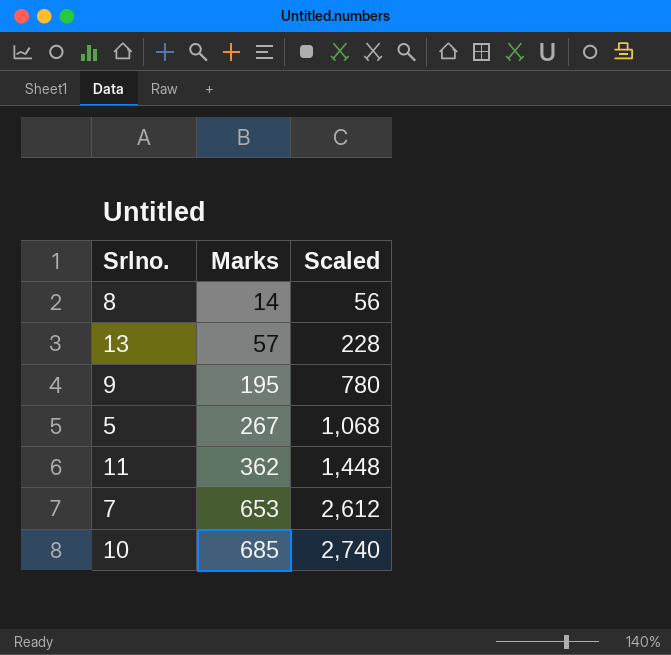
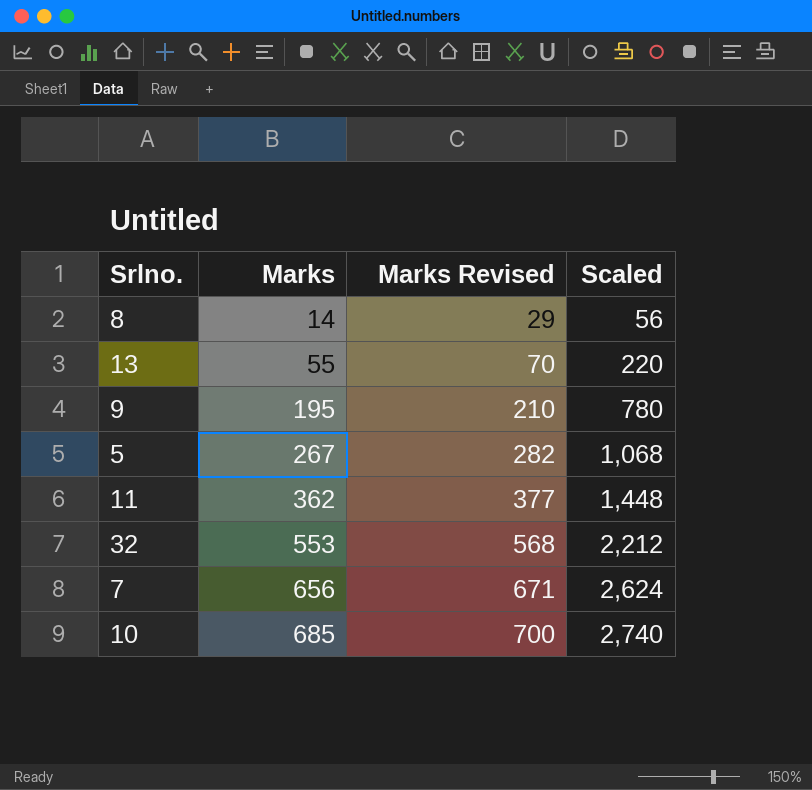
column Marks Revised | formula: none -> [Marks] + 15
13 | Marks: 57 -> 55
13 | Scaled: 228 -> 220
row 32: none -> 553 | 568 | 2,212
7 | Marks: 653 -> 656
7 | Scaled: 2,612 -> 2,624

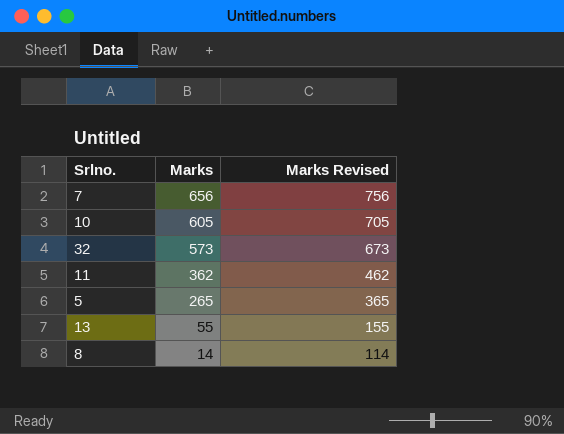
row order: Marks ascending -> Marks descending
column Scaled | formula: [Marks] * 4 -> none
column Marks Revised | formula: [Marks] + 15 -> [Marks] + 100
row 9: 195 | 210 | 780 -> none
10 | Marks: 685 -> 605
32 | Marks: 553 -> 573
5 | Marks: 267 -> 265

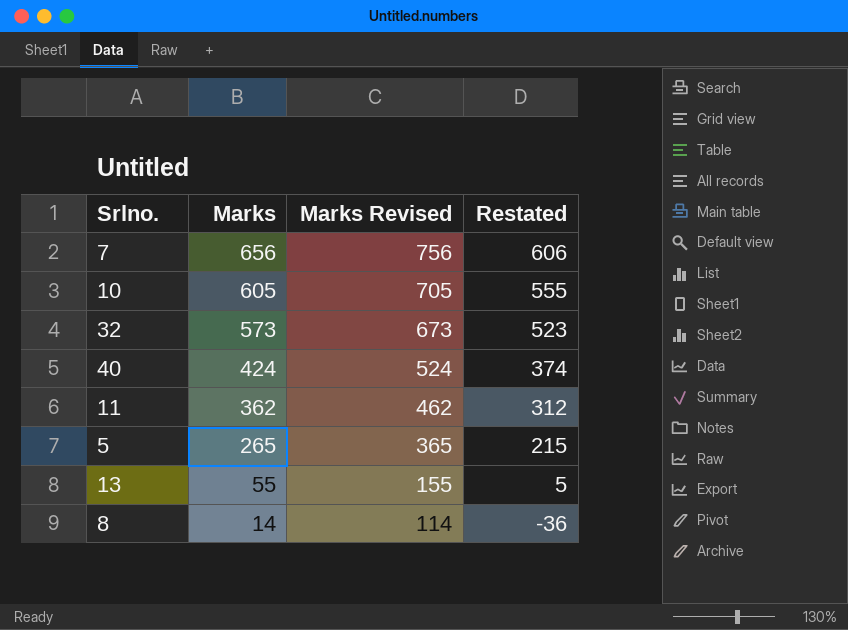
column Restated | formula: none -> [Marks] - 50
row 40: none -> 424 | 524 | 374

